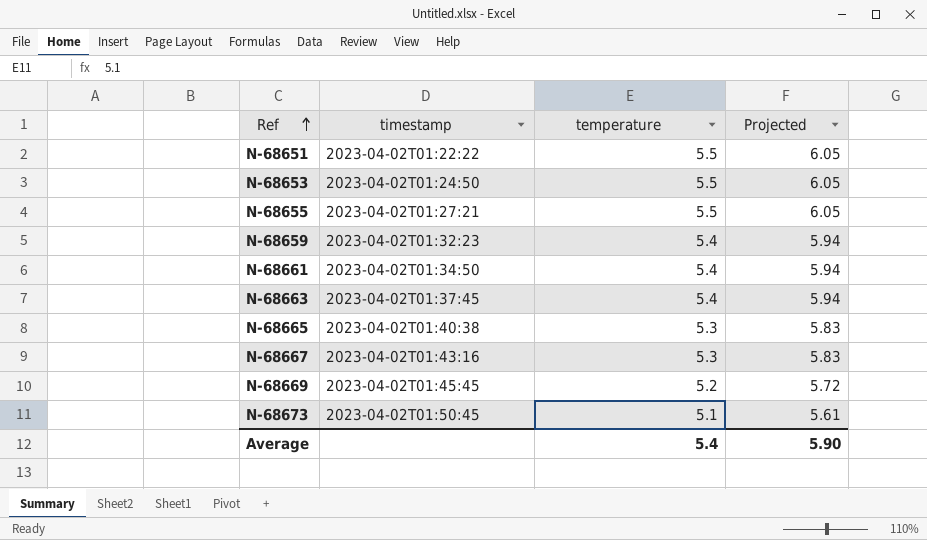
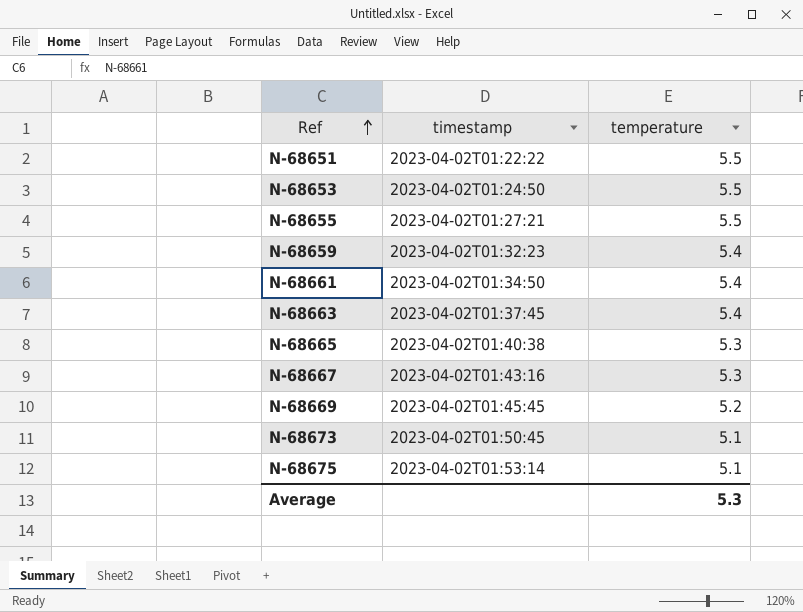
column Projected | formula: [temperature] * 1.1 -> none
row N-68675: none -> 2023-04-02T01:53:14 | 5.1
Average | temperature: 5.4 -> 5.3

